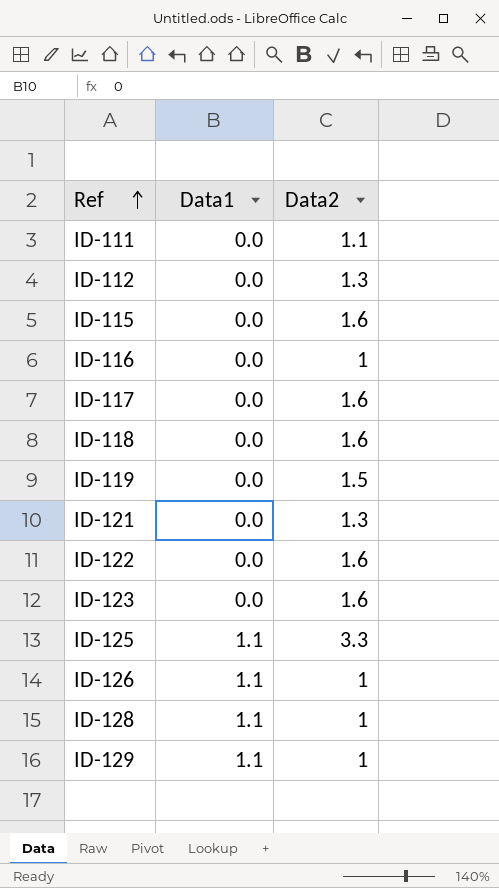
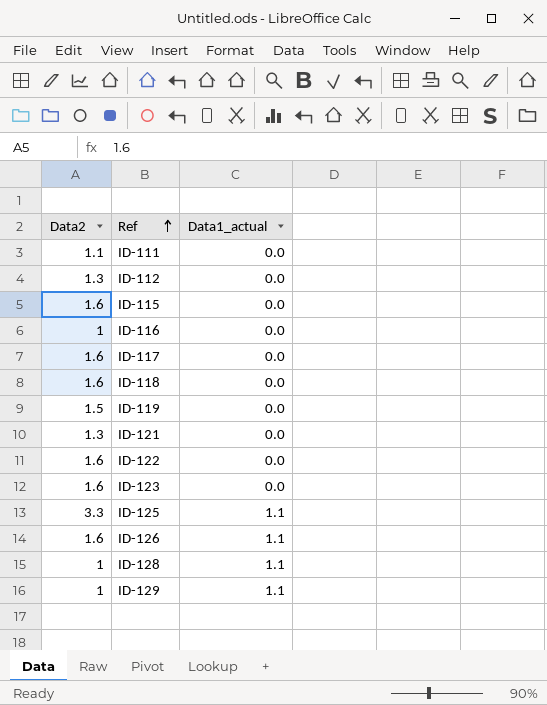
column Data2 | position: 3 -> 1
column name: Data1 -> Data1_actual
ID-126 | Data2: 1 -> 1.6

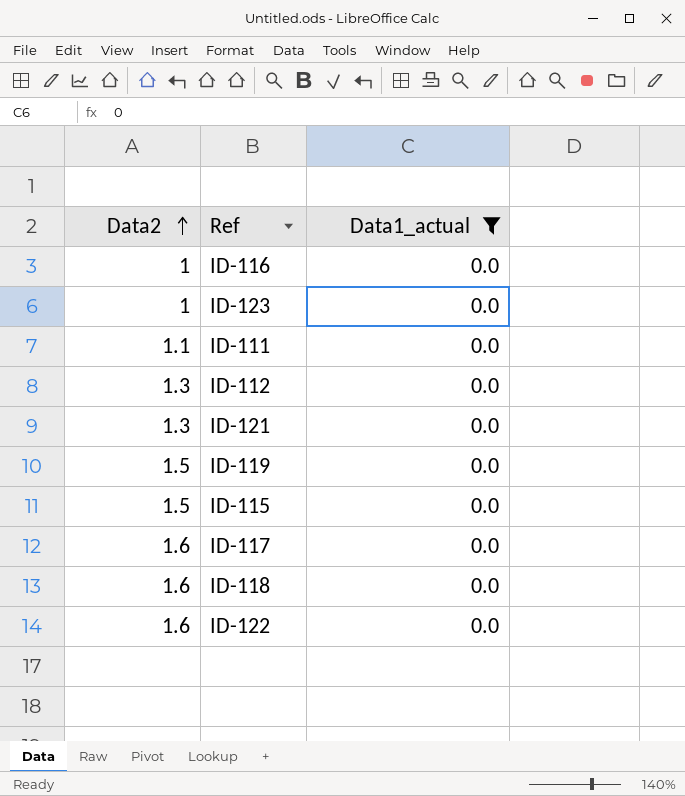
filter: none -> Data1_actual = 0.0
row order: Ref ascending -> Data2 ascending
ID-123 | Data2: 1.6 -> 1
ID-115 | Data2: 1.6 -> 1.5

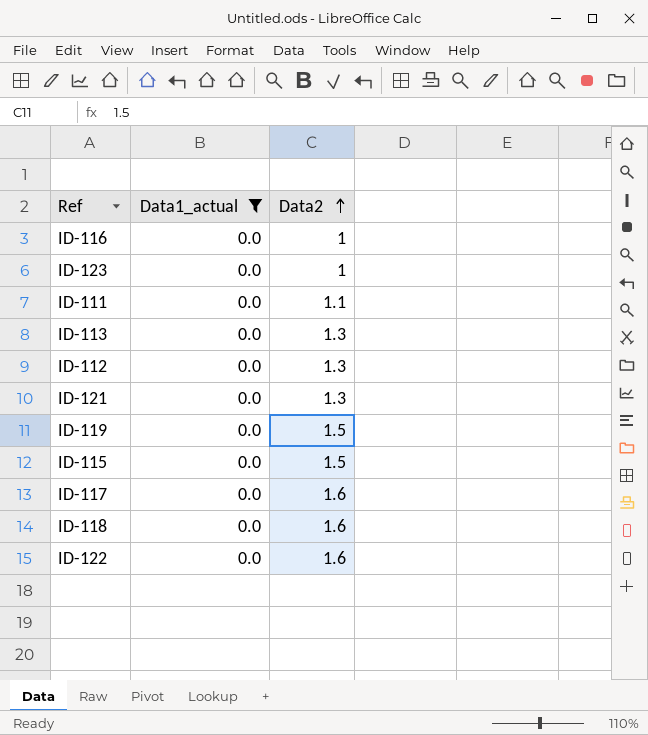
column Data2 | position: 1 -> 3
row ID-113: none -> 0.0 | 1.3

